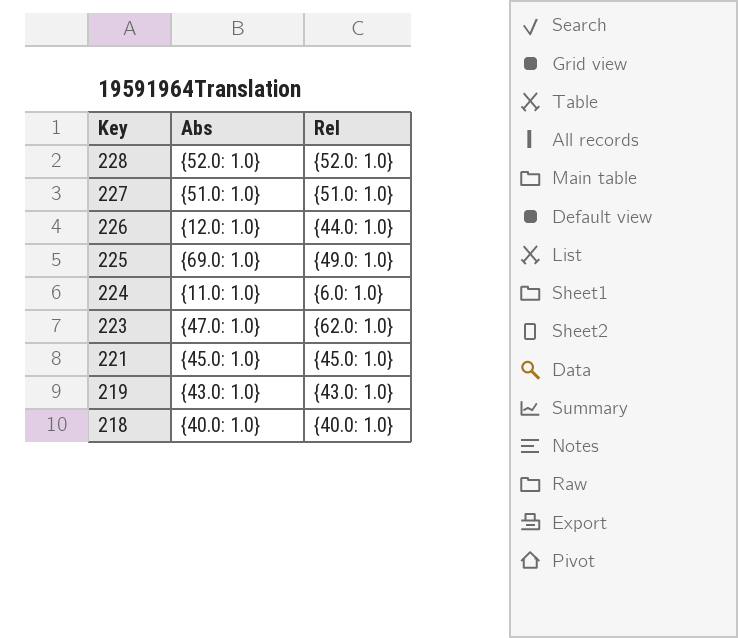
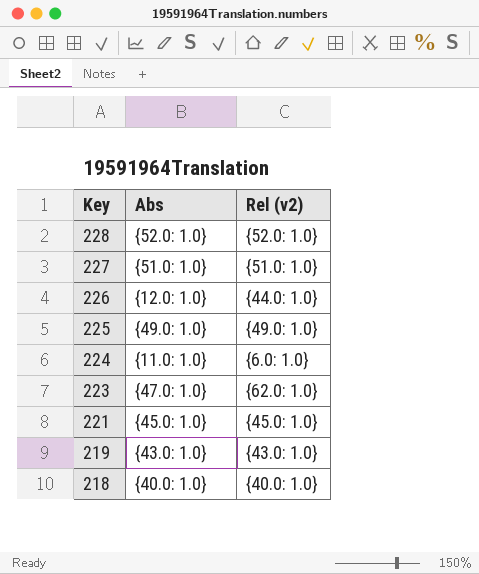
column name: Rel -> Rel (v2)
225 | Abs: {69.0: 1.0} -> {49.0: 1.0}

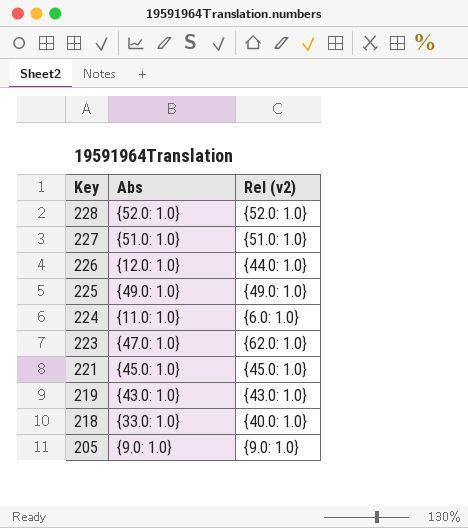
218 | Abs: {40.0: 1.0} -> {33.0: 1.0}
row 205: none -> {9.0: 1.0} | {9.0: 1.0}

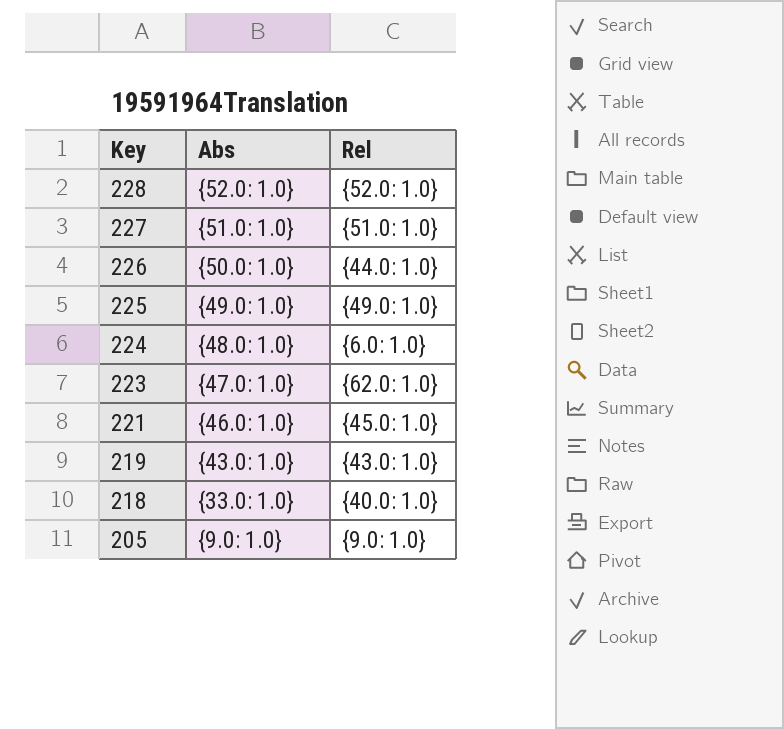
column name: Rel (v2) -> Rel
226 | Abs: {12.0: 1.0} -> {50.0: 1.0}
224 | Abs: {11.0: 1.0} -> {48.0: 1.0}
221 | Abs: {45.0: 1.0} -> {46.0: 1.0}

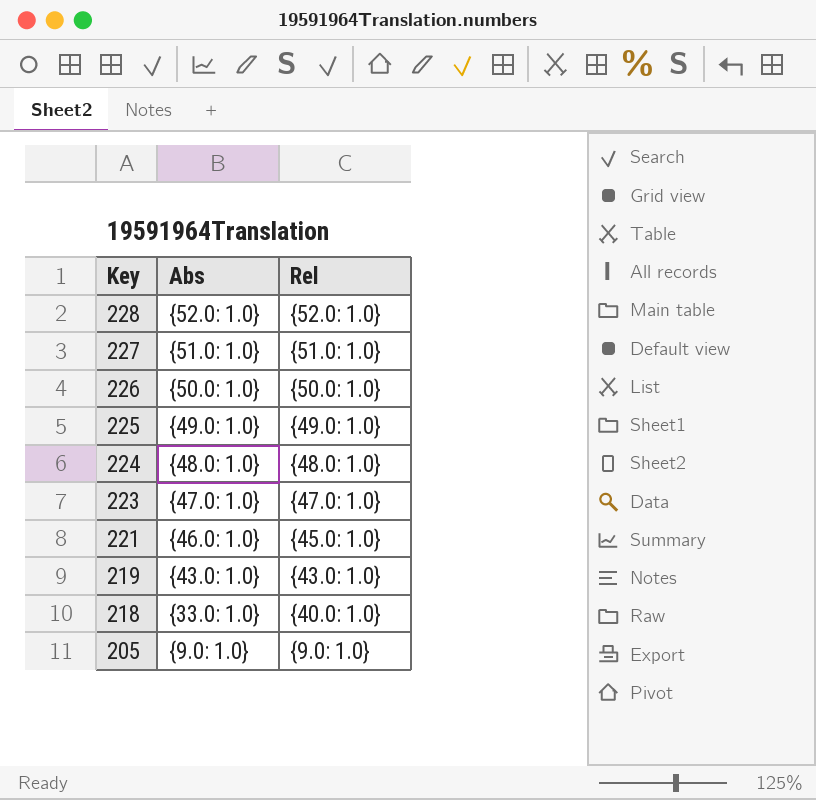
226 | Rel: {44.0: 1.0} -> {50.0: 1.0}
224 | Rel: {6.0: 1.0} -> {48.0: 1.0}
223 | Rel: {62.0: 1.0} -> {47.0: 1.0}

